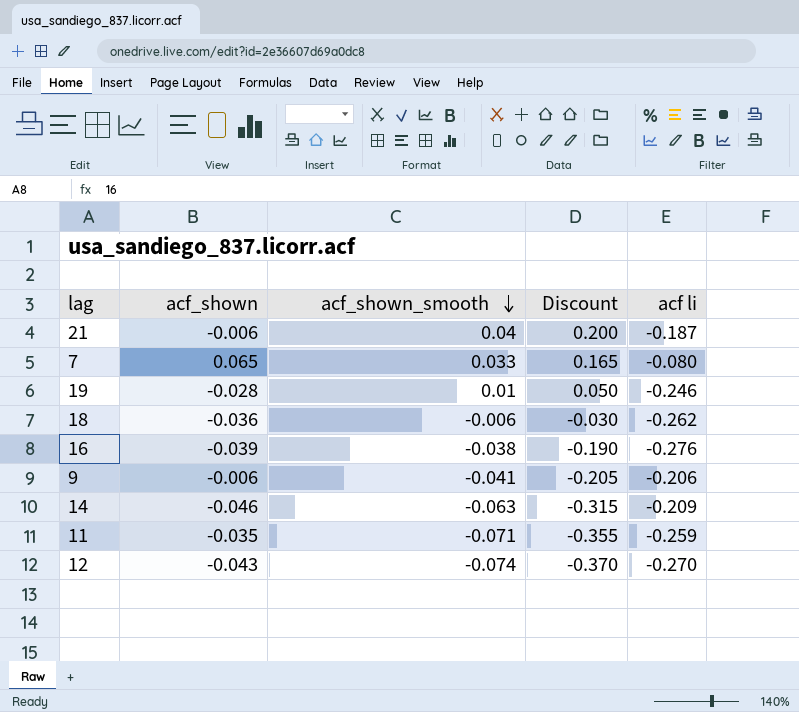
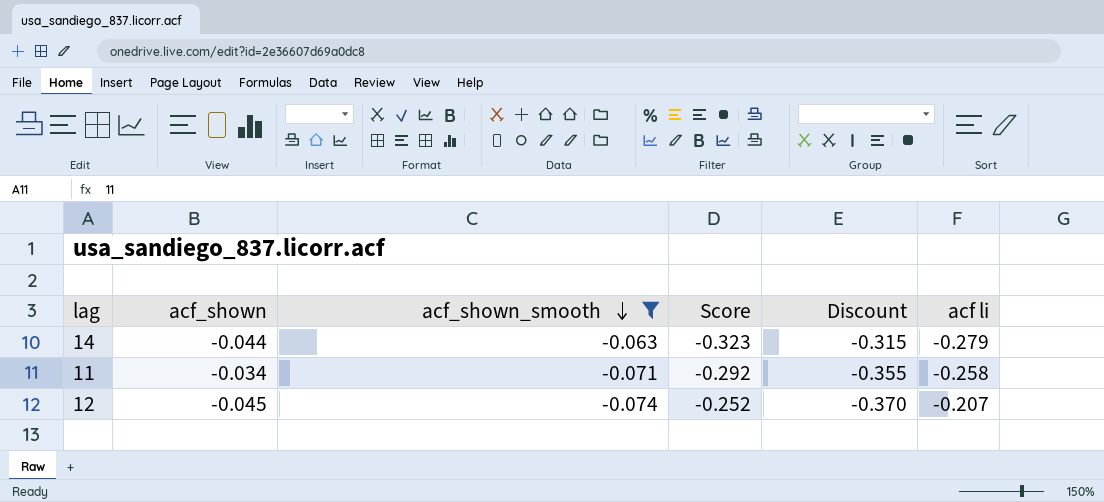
filter: none -> acf_shown_smooth <= -0.063
column Score | formula: none -> [acf_shown] + [acf li]
14 | acf_shown: -0.046 -> -0.044
14 | acf li: -0.209 -> -0.279
11 | acf_shown: -0.035 -> -0.034
11 | acf li: -0.259 -> -0.258
12 | acf_shown: -0.043 -> -0.045
12 | acf li: -0.270 -> -0.207

